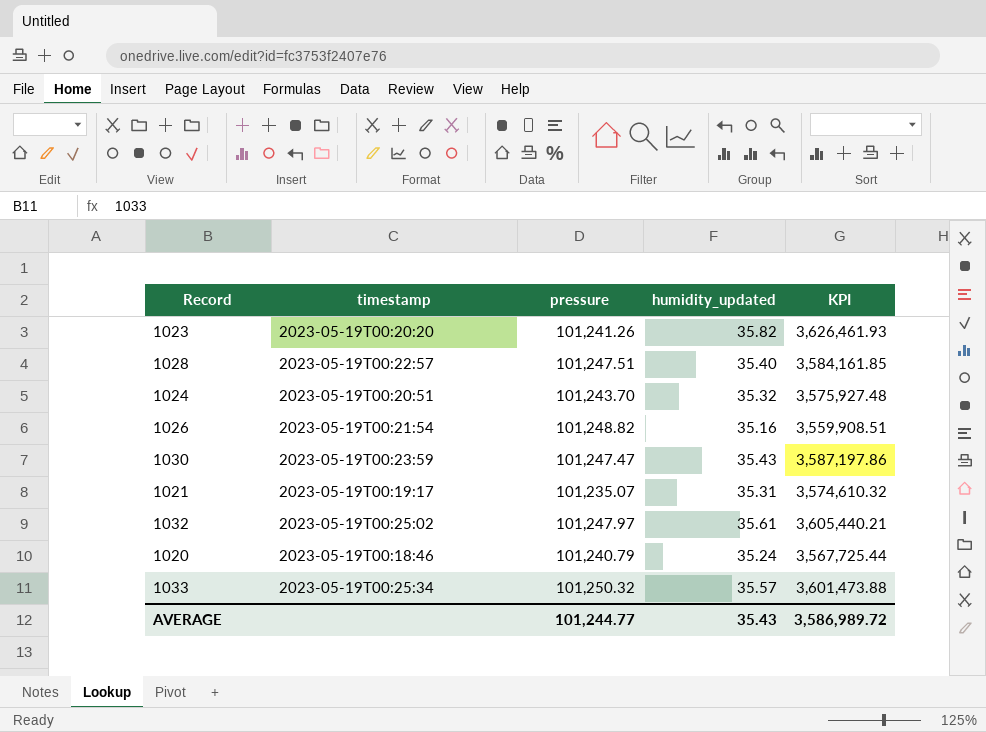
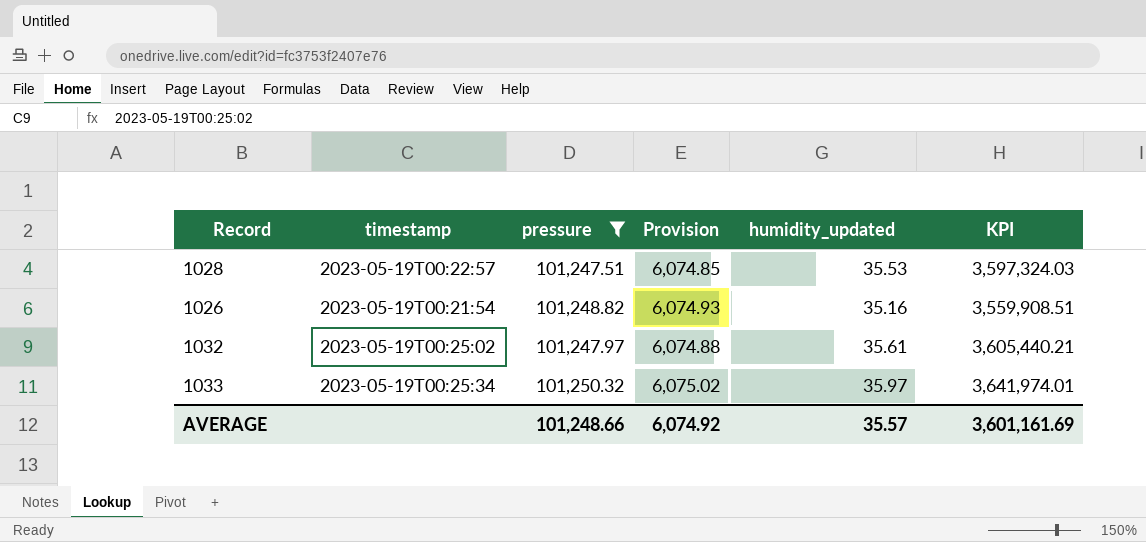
filter: none -> pressure >= 101,247.51
column Provision | formula: none -> [pressure] * 0.06
1028 | humidity_updated: 35.40 -> 35.53
1028 | KPI: 3,584,161.85 -> 3,597,324.03
1033 | humidity_updated: 35.57 -> 35.97
1033 | KPI: 3,601,473.88 -> 3,641,974.01
AVERAGE | pressure: 101,244.77 -> 101,248.66
AVERAGE | humidity_updated: 35.43 -> 35.57
AVERAGE | KPI: 3,586,989.72 -> 3,601,161.69

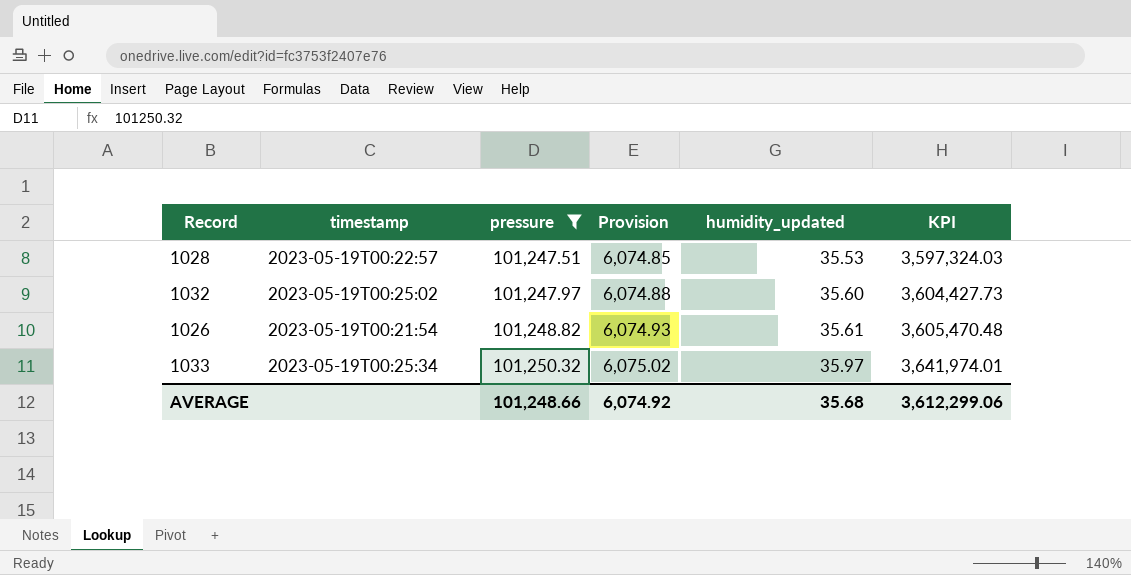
row order: none -> pressure ascending
1032 | humidity_updated: 35.61 -> 35.60
1032 | KPI: 3,605,440.21 -> 3,604,427.73
1026 | humidity_updated: 35.16 -> 35.61
1026 | KPI: 3,559,908.51 -> 3,605,470.48
AVERAGE | humidity_updated: 35.57 -> 35.68
AVERAGE | KPI: 3,601,161.69 -> 3,612,299.06

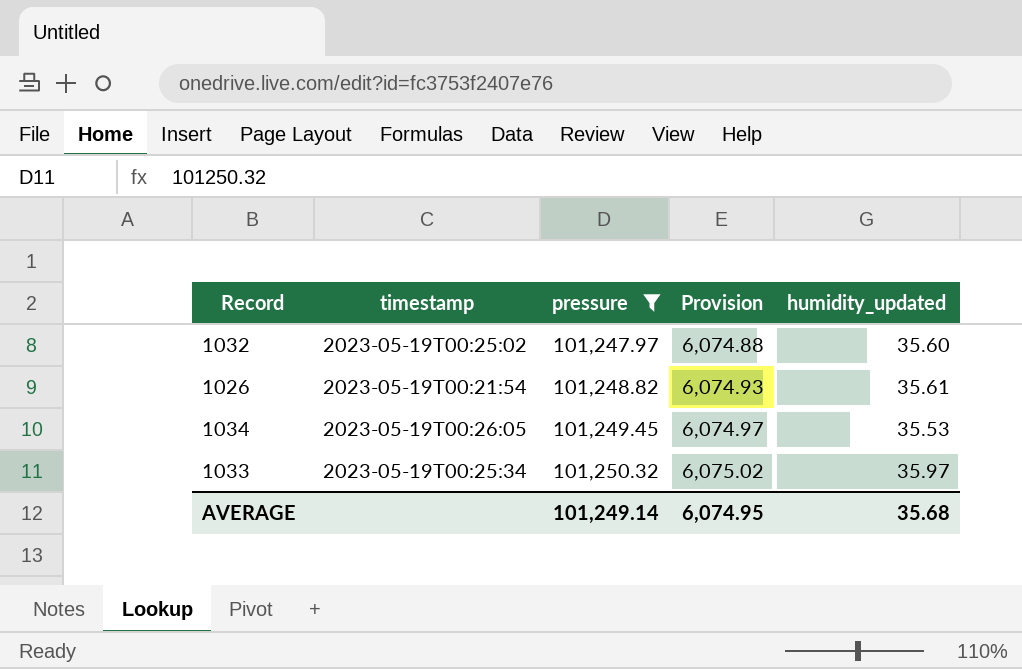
column KPI | formula: [pressure] * [humidity_updated] -> none
row 1028: 2023-05-19T00:22:57 | 101,247.51 | 6,074.85 | 35.53 | 3,597,324.03 -> none
row 1034: none -> 2023-05-19T00:26:05 | 101,249.45 | 6,074.97 | 35.53
AVERAGE | pressure: 101,248.66 -> 101,249.14
AVERAGE | Provision: 6,074.92 -> 6,074.95

